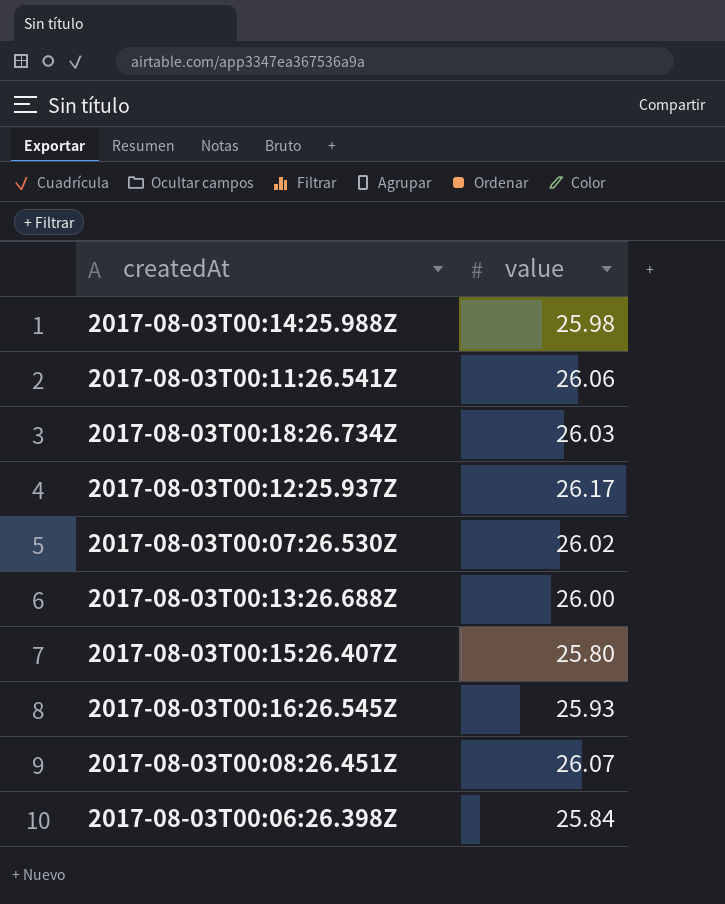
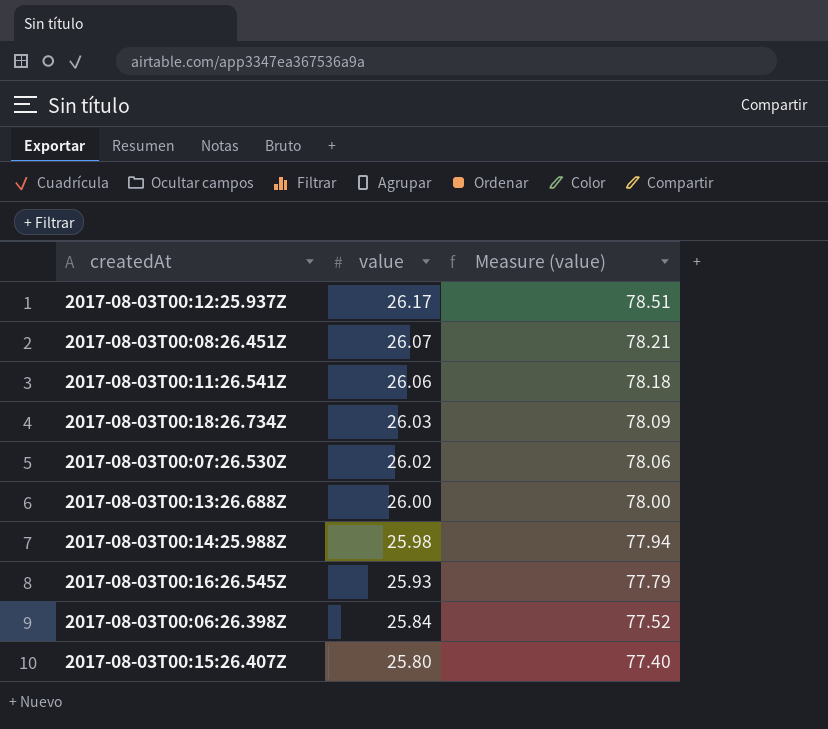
row order: none -> value descending
column Measure (value) | formula: none -> [value] * 3

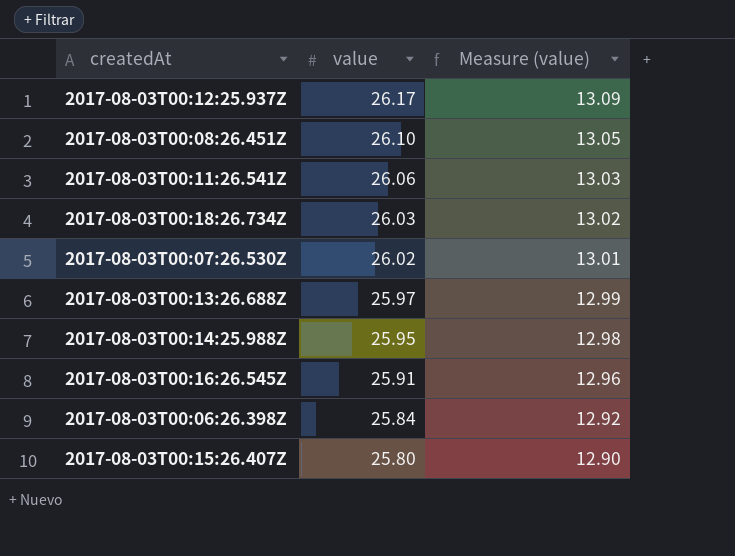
column Measure (value) | formula: [value] * 3 -> [value] * 0.5
2017-08-03T00:08:26.451Z | value: 26.07 -> 26.10
2017-08-03T00:13:26.688Z | value: 26.00 -> 25.97
2017-08-03T00:14:25.988Z | value: 25.98 -> 25.95
2017-08-03T00:16:26.545Z | value: 25.93 -> 25.91

